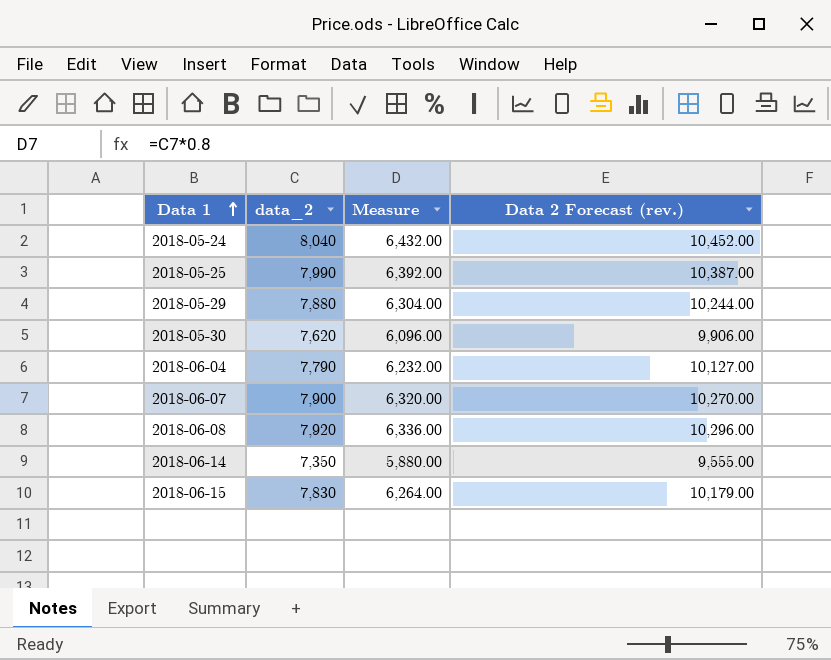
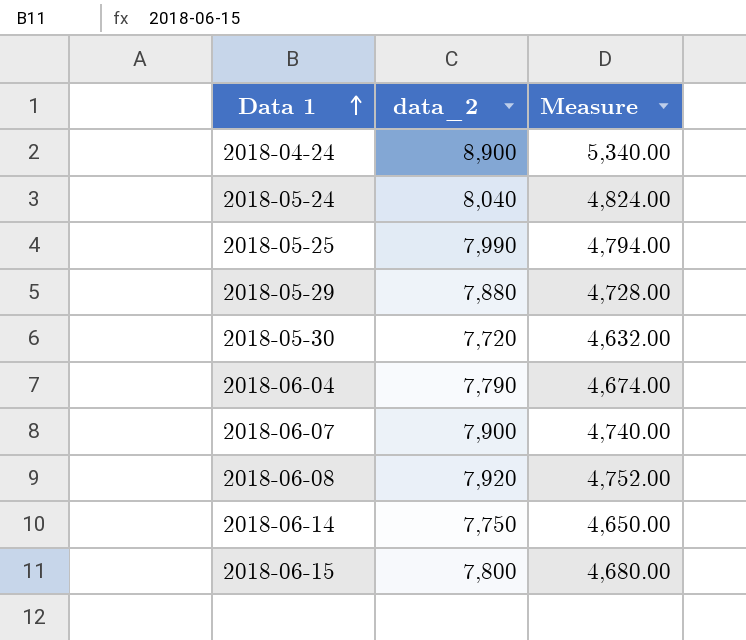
column Data 2 Forecast (rev.) | formula: [data_2] * 1.3 -> none
column Measure | formula: [data_2] * 0.8 -> [data_2] * 0.6
row 2018-04-24: none -> 8,900 | 5,340.00
2018-05-30 | data_2: 7,620 -> 7,720
2018-06-14 | data_2: 7,350 -> 7,750
2018-06-15 | data_2: 7,830 -> 7,800

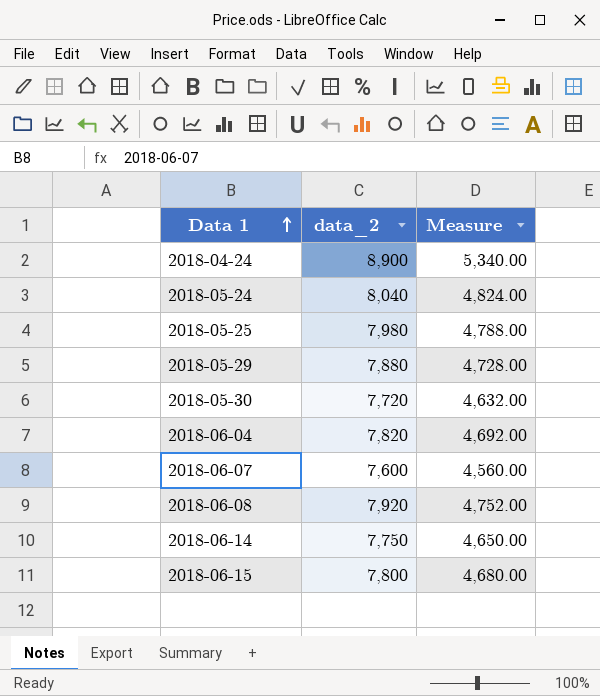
2018-05-25 | data_2: 7,990 -> 7,980
2018-05-25 | Measure: 4,794.00 -> 4,788.00
2018-06-04 | data_2: 7,790 -> 7,820
2018-06-04 | Measure: 4,674.00 -> 4,692.00
2018-06-07 | data_2: 7,900 -> 7,600
2018-06-07 | Measure: 4,740.00 -> 4,560.00

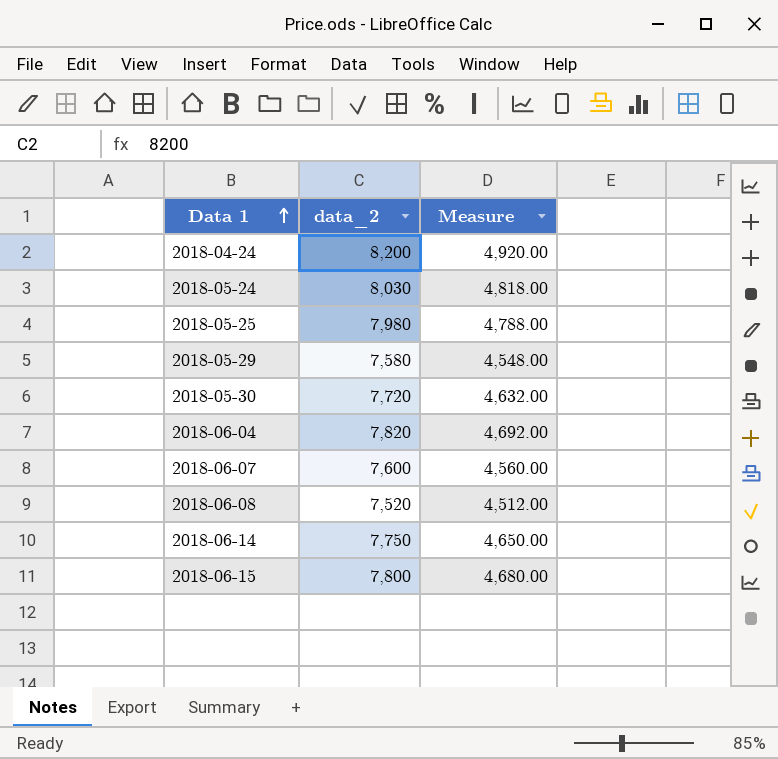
2018-04-24 | data_2: 8,900 -> 8,200
2018-04-24 | Measure: 5,340.00 -> 4,920.00
2018-05-24 | data_2: 8,040 -> 8,030
2018-05-24 | Measure: 4,824.00 -> 4,818.00
2018-05-29 | data_2: 7,880 -> 7,580
2018-05-29 | Measure: 4,728.00 -> 4,548.00
2018-06-08 | data_2: 7,920 -> 7,520
2018-06-08 | Measure: 4,752.00 -> 4,512.00

